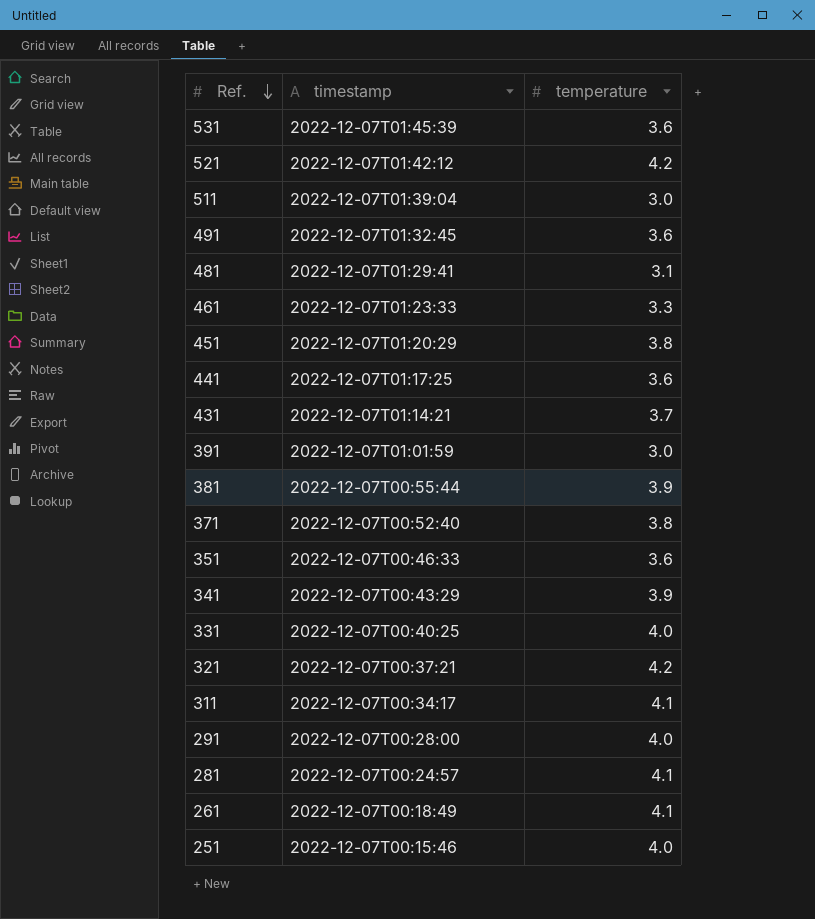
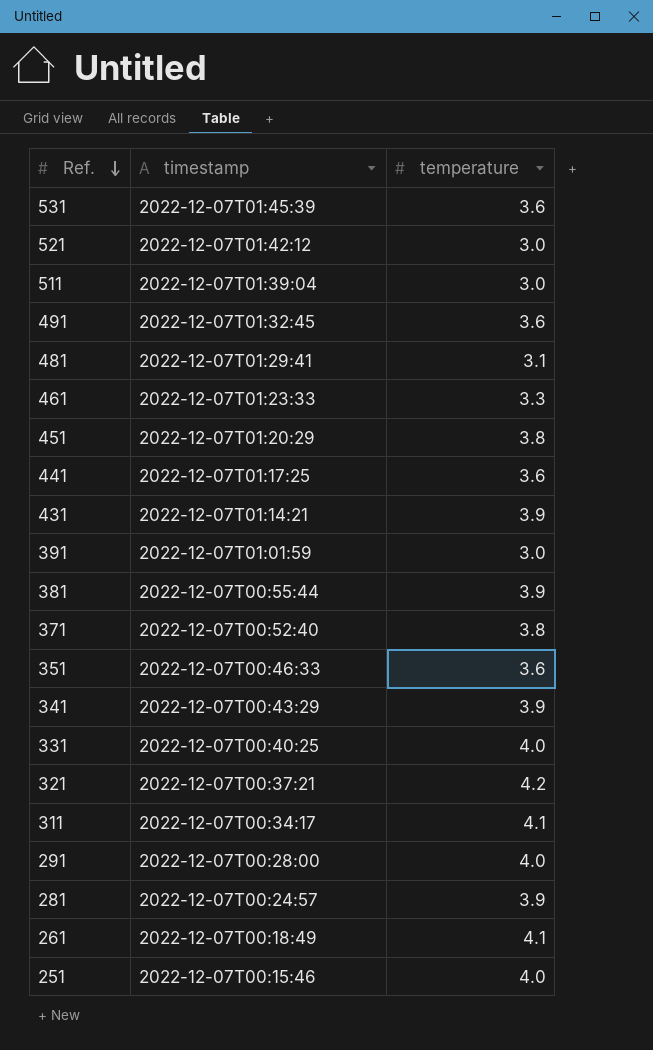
521 | temperature: 4.2 -> 3.0
431 | temperature: 3.7 -> 3.9
281 | temperature: 4.1 -> 3.9

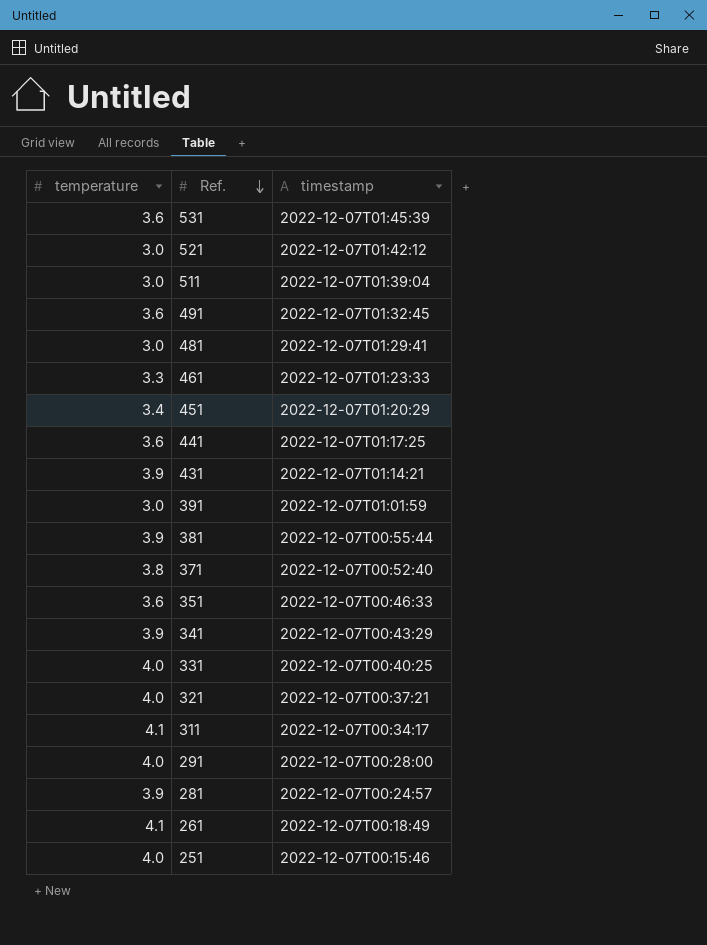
column temperature | position: 3 -> 1
481 | temperature: 3.1 -> 3.0
451 | temperature: 3.8 -> 3.4
321 | temperature: 4.2 -> 4.0

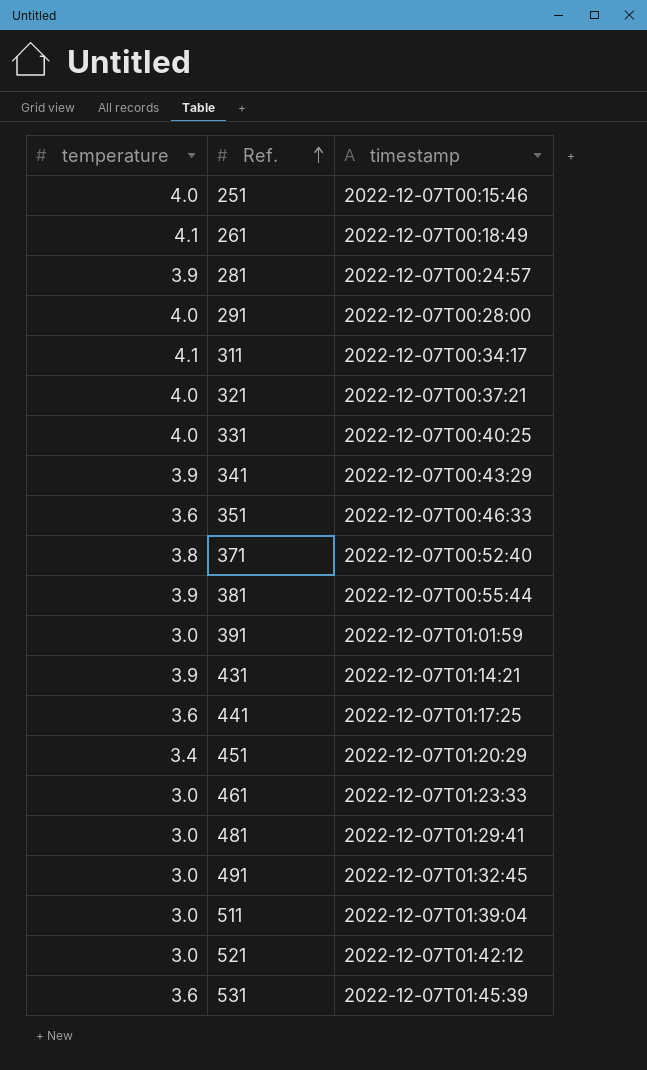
row order: Ref. descending -> Ref. ascending
461 | temperature: 3.3 -> 3.0
491 | temperature: 3.6 -> 3.0

